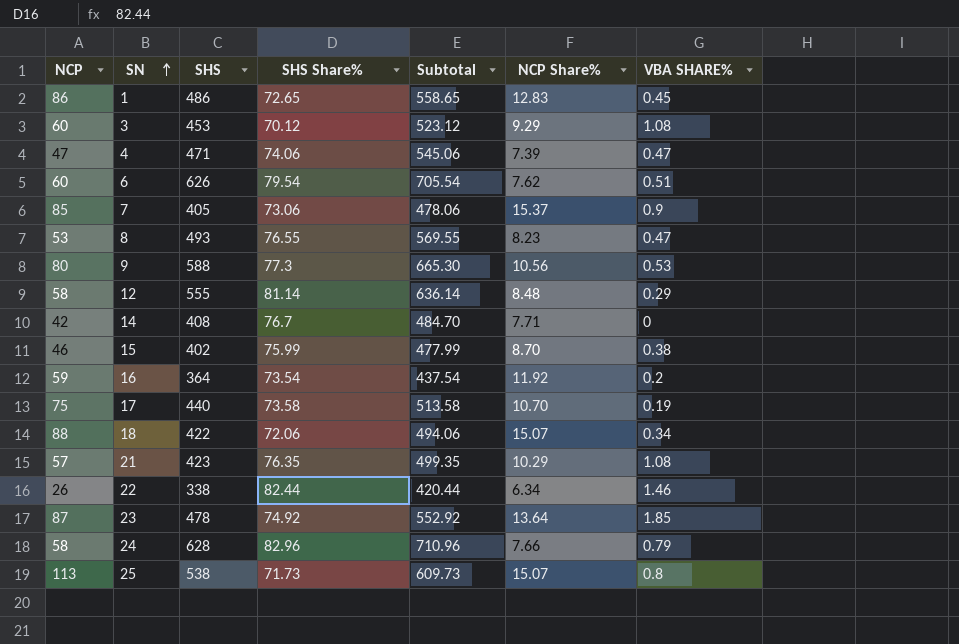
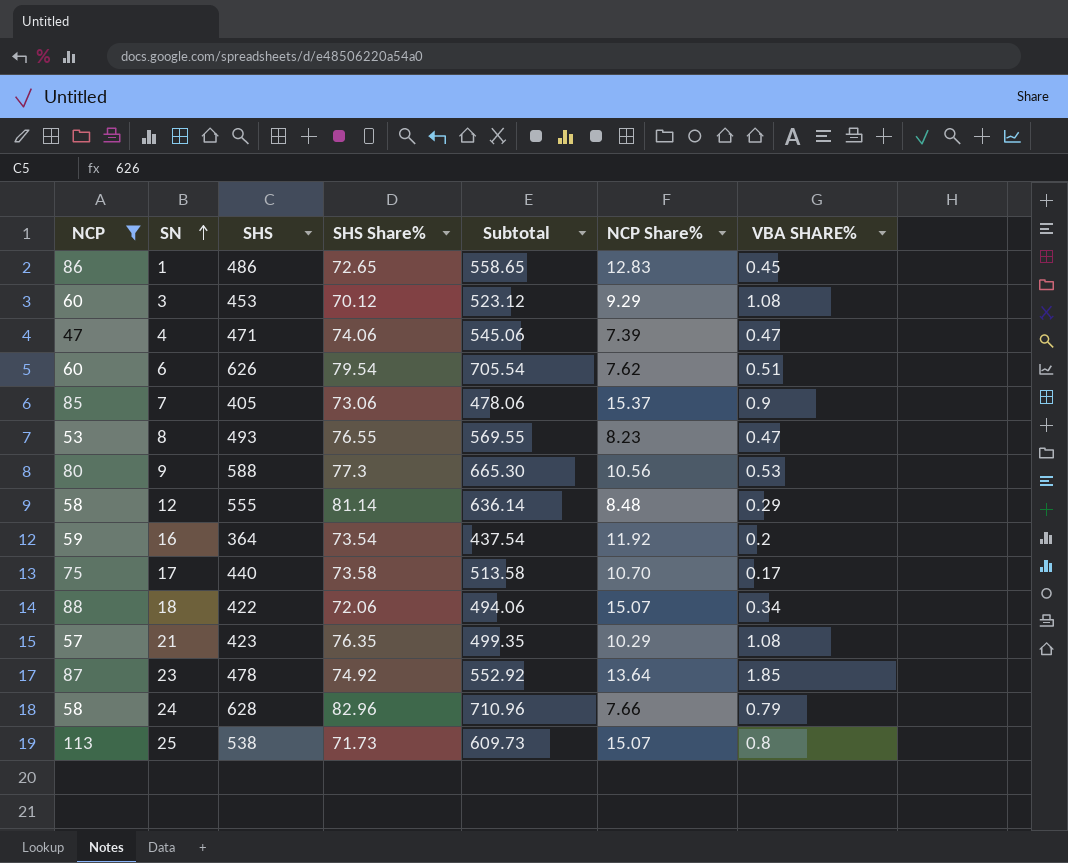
filter: none -> NCP >= 47
17 | VBA SHARE%: 0.19 -> 0.17

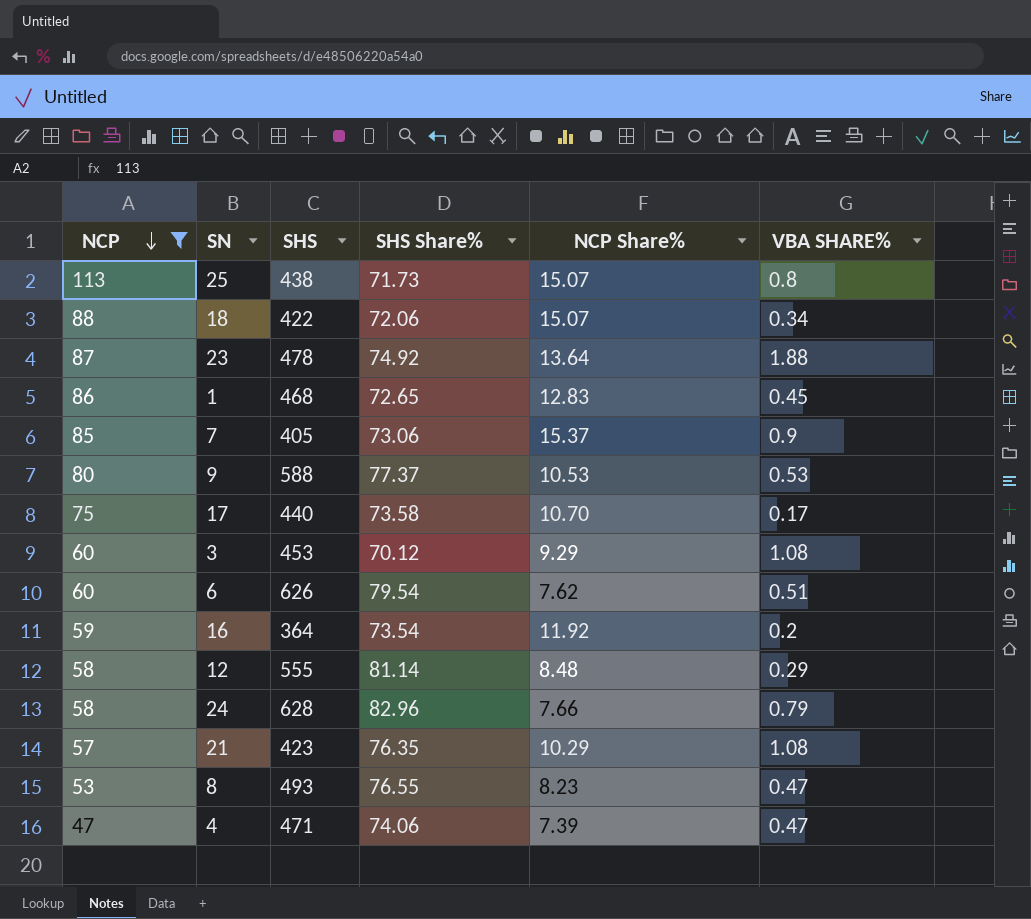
row order: SN ascending -> NCP descending
column Subtotal | formula: [SHS] + [SHS Share%] -> none
25 | SHS: 538 -> 438
23 | VBA SHARE%: 1.85 -> 1.88
1 | SHS: 486 -> 468
9 | SHS Share%: 77.3 -> 77.37
9 | NCP Share%: 10.56 -> 10.53

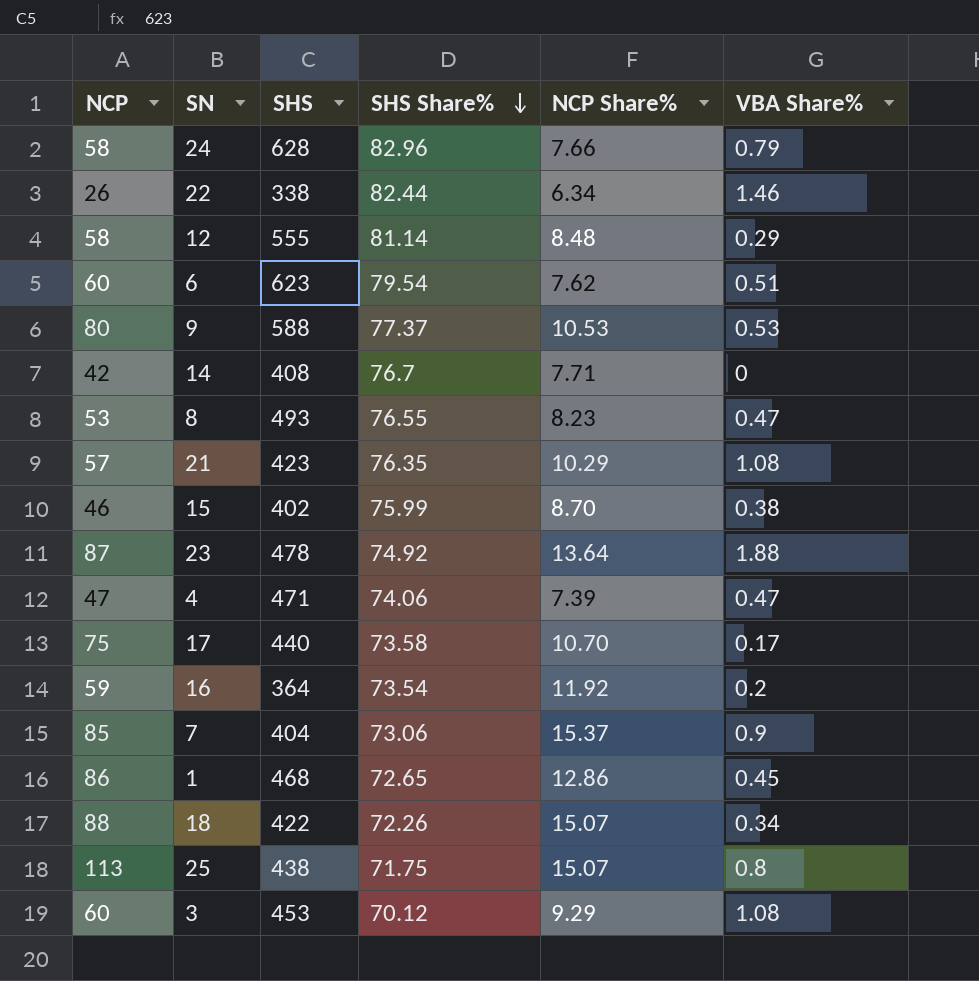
filter: NCP >= 47 -> none
row order: NCP descending -> SHS Share% descending
column name: VBA SHARE% -> VBA Share%
6 | SHS: 626 -> 623
7 | SHS: 405 -> 404
1 | NCP Share%: 12.83 -> 12.86
18 | SHS Share%: 72.06 -> 72.26
25 | SHS Share%: 71.73 -> 71.75

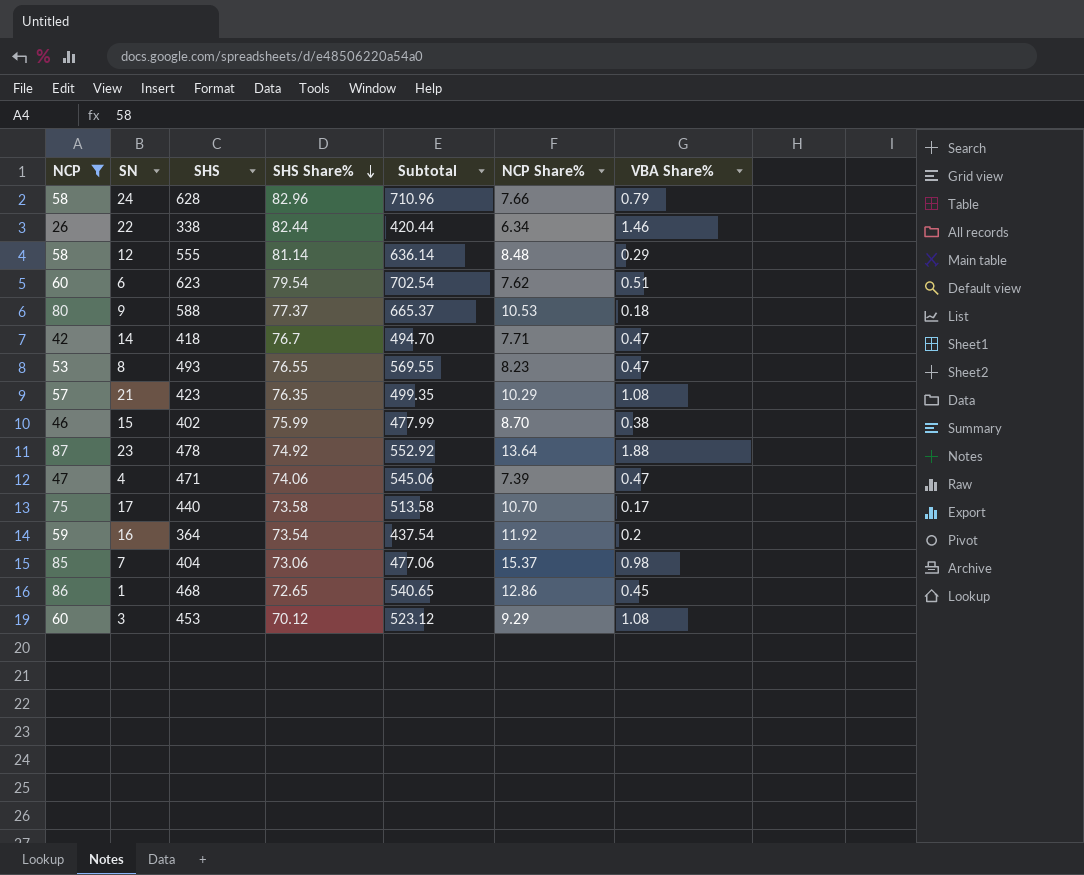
filter: none -> NCP <= 87
column Subtotal | formula: none -> [SHS] + [SHS Share%]
9 | VBA Share%: 0.53 -> 0.18
14 | SHS: 408 -> 418
14 | VBA Share%: 0 -> 0.47
7 | VBA Share%: 0.9 -> 0.98

